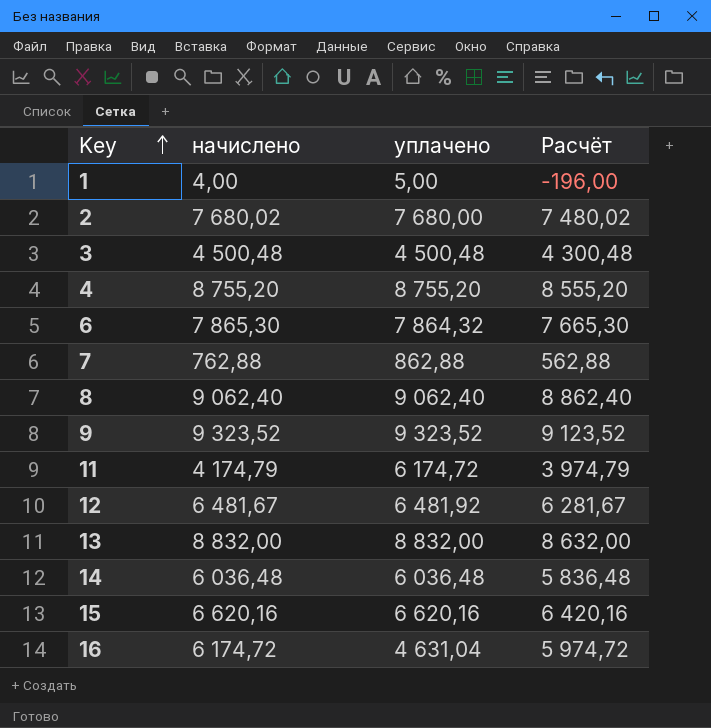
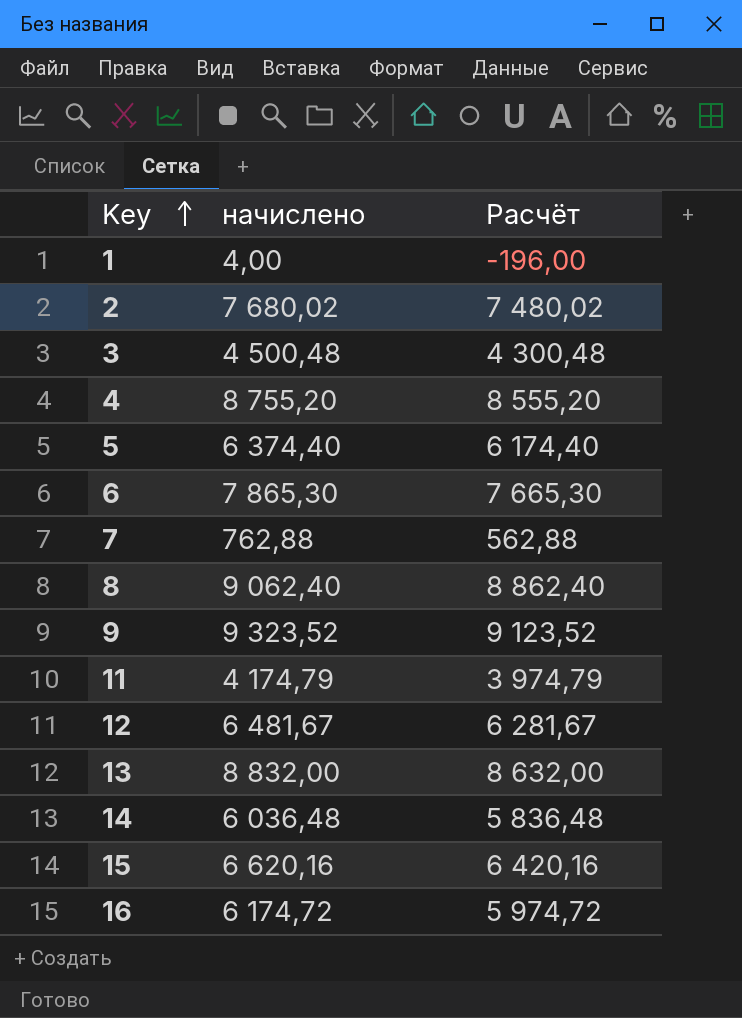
column уплачено | position: 3 -> none
row 5: none -> 6 374,40 | 6 174,40

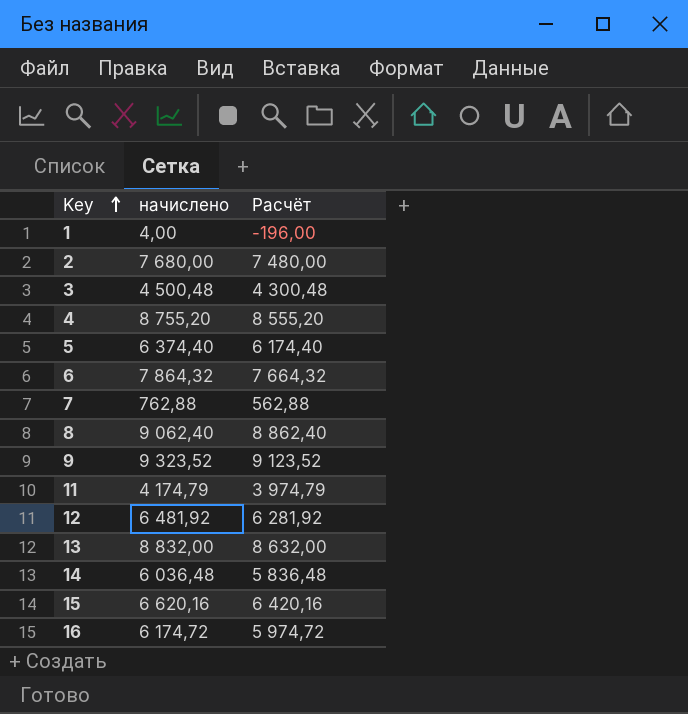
2 | начислено: 7 680,02 -> 7 680,00
2 | Расчёт: 7 480,02 -> 7 480,00
6 | начислено: 7 865,30 -> 7 864,32
6 | Расчёт: 7 665,30 -> 7 664,32
12 | начислено: 6 481,67 -> 6 481,92
12 | Расчёт: 6 281,67 -> 6 281,92

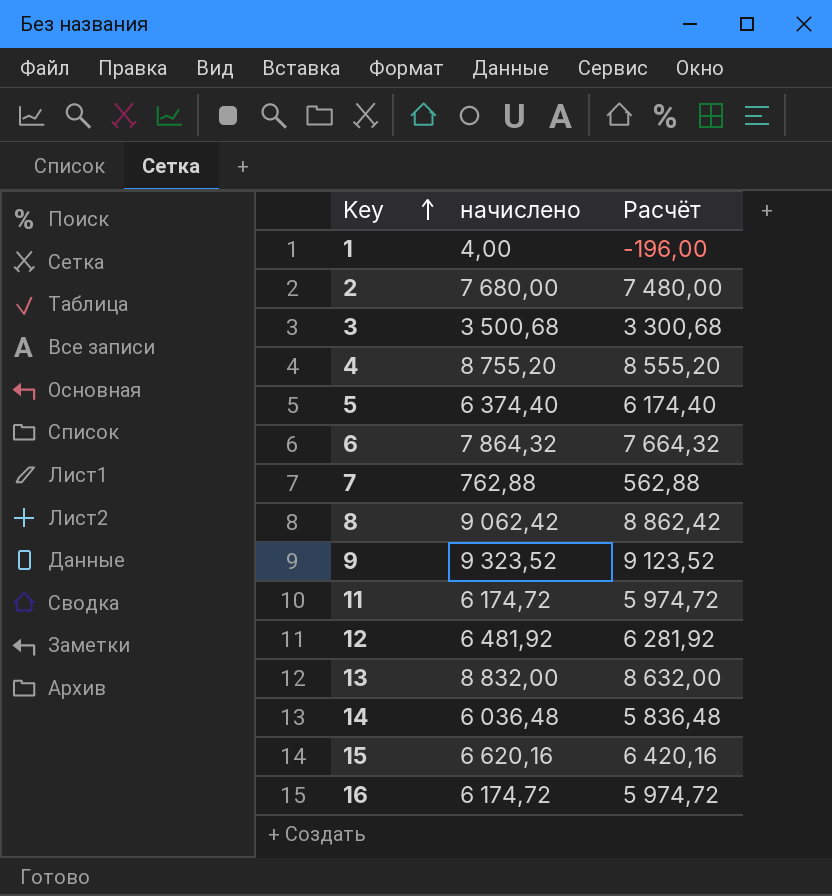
3 | начислено: 4 500,48 -> 3 500,68
3 | Расчёт: 4 300,48 -> 3 300,68
8 | начислено: 9 062,40 -> 9 062,42
8 | Расчёт: 8 862,40 -> 8 862,42
11 | начислено: 4 174,79 -> 6 174,72
11 | Расчёт: 3 974,79 -> 5 974,72

